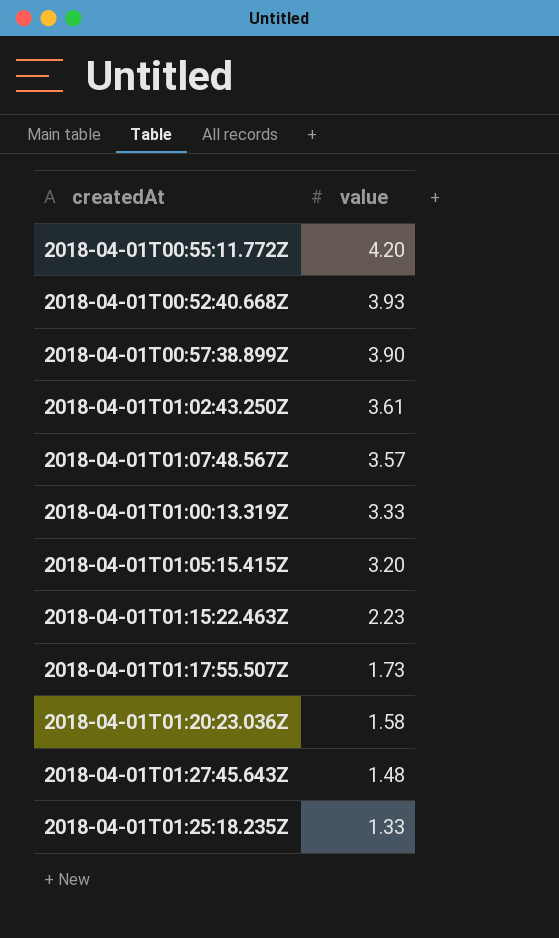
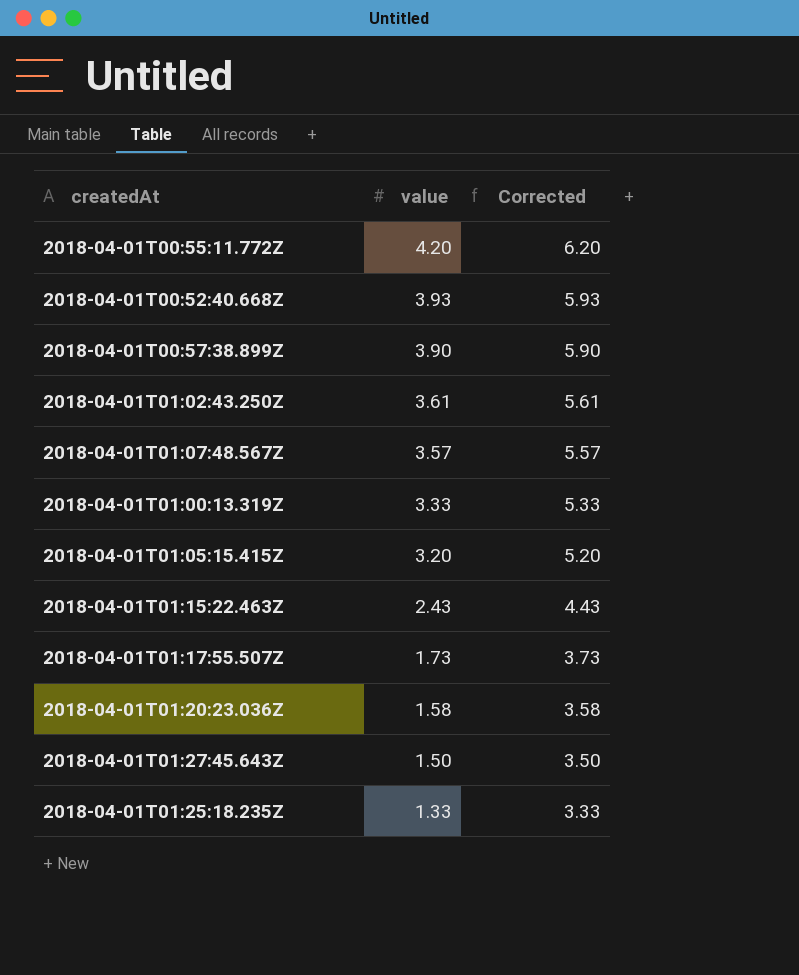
column Corrected | formula: none -> [value] + 2
2018-04-01T01:15:22.463Z | value: 2.23 -> 2.43
2018-04-01T01:27:45.643Z | value: 1.48 -> 1.50

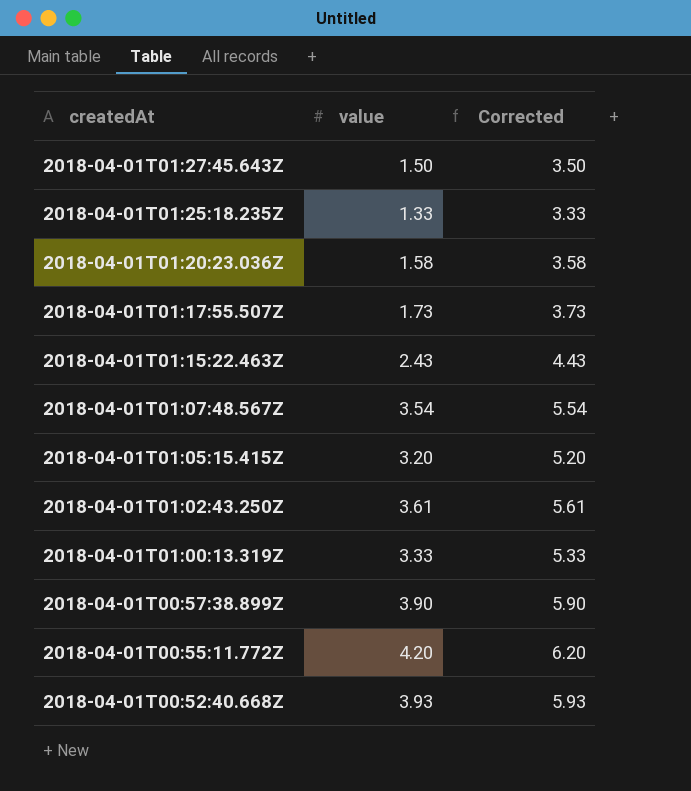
row order: value descending -> createdAt descending
2018-04-01T01:07:48.567Z | value: 3.57 -> 3.54
2018-04-01T01:07:48.567Z | Corrected: 5.57 -> 5.54

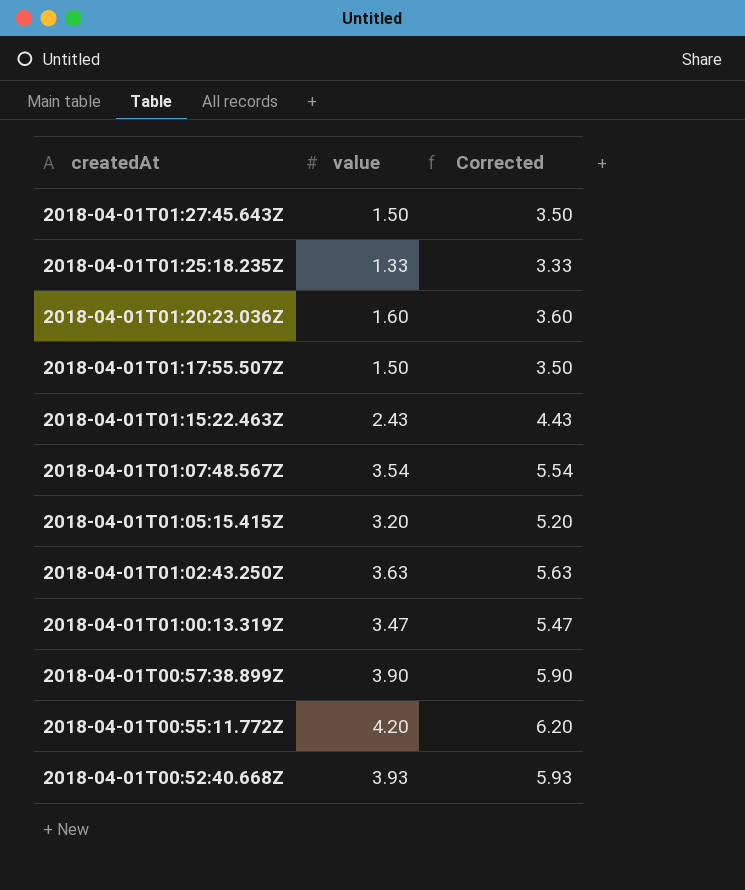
2018-04-01T01:20:23.036Z | value: 1.58 -> 1.60
2018-04-01T01:20:23.036Z | Corrected: 3.58 -> 3.60
2018-04-01T01:17:55.507Z | value: 1.73 -> 1.50
2018-04-01T01:17:55.507Z | Corrected: 3.73 -> 3.50
2018-04-01T01:02:43.250Z | value: 3.61 -> 3.63
2018-04-01T01:02:43.250Z | Corrected: 5.61 -> 5.63
2018-04-01T01:00:13.319Z | value: 3.33 -> 3.47
2018-04-01T01:00:13.319Z | Corrected: 5.33 -> 5.47

